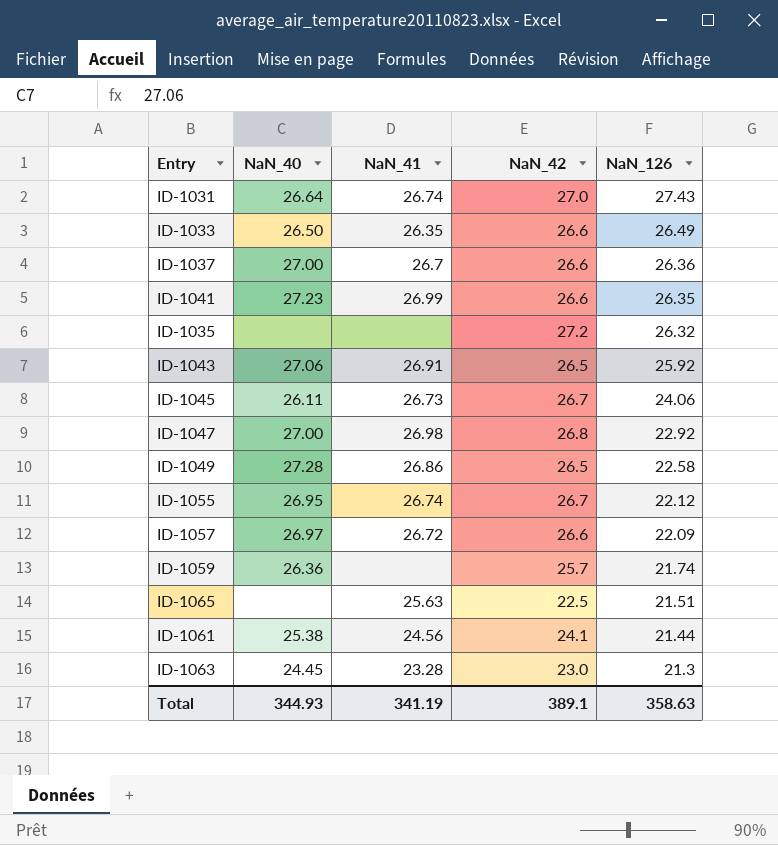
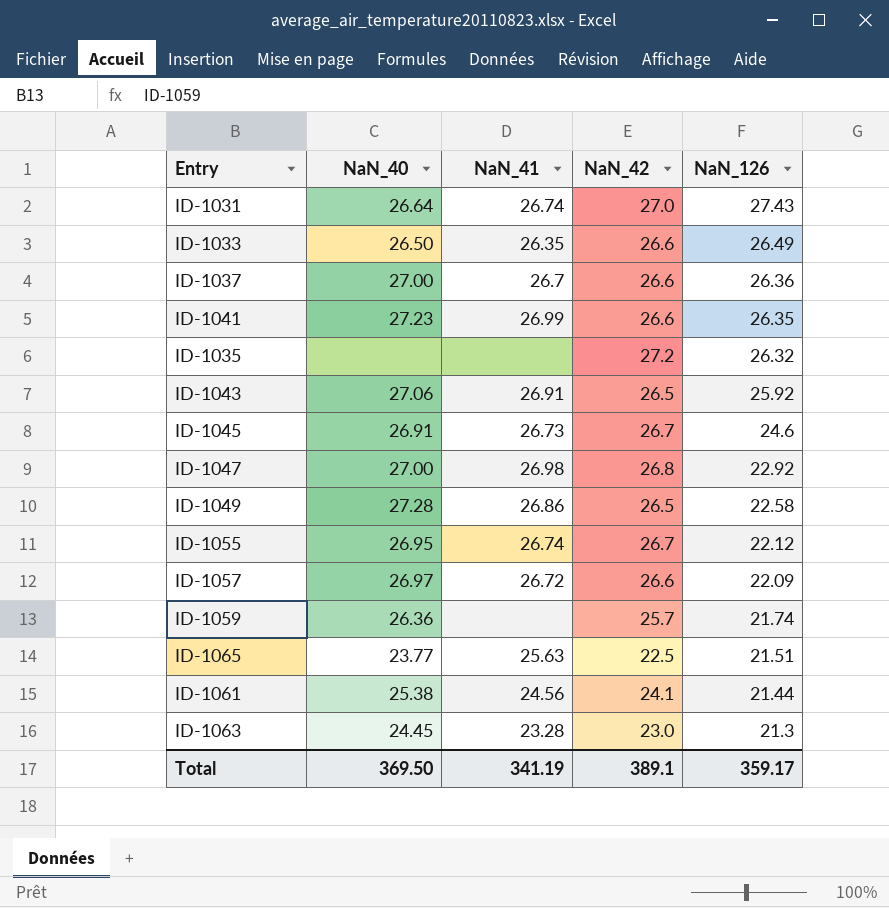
ID-1045 | NaN_40: 26.11 -> 26.91
ID-1045 | NaN_126: 24.06 -> 24.6
ID-1065 | NaN_40: none -> 23.77
Total | NaN_40: 344.93 -> 369.50
Total | NaN_126: 358.63 -> 359.17

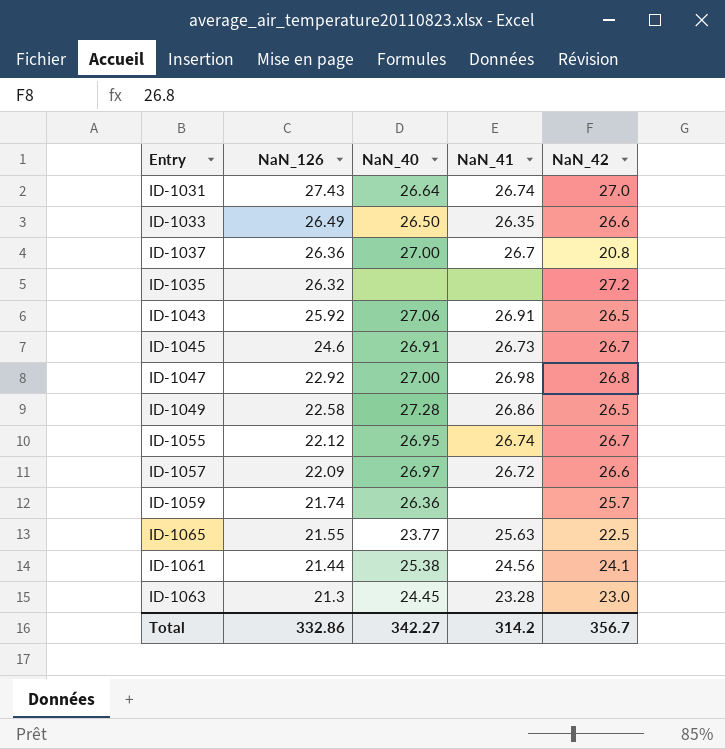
column NaN_126 | position: 5 -> 2
row ID-1041: 27.23 | 26.99 | 26.6 | 26.35 -> none
ID-1037 | NaN_42: 26.6 -> 20.8
ID-1065 | NaN_126: 21.51 -> 21.55
Total | NaN_126: 359.17 -> 332.86
Total | NaN_40: 369.50 -> 342.27
Total | NaN_41: 341.19 -> 314.2
Total | NaN_42: 389.1 -> 356.7

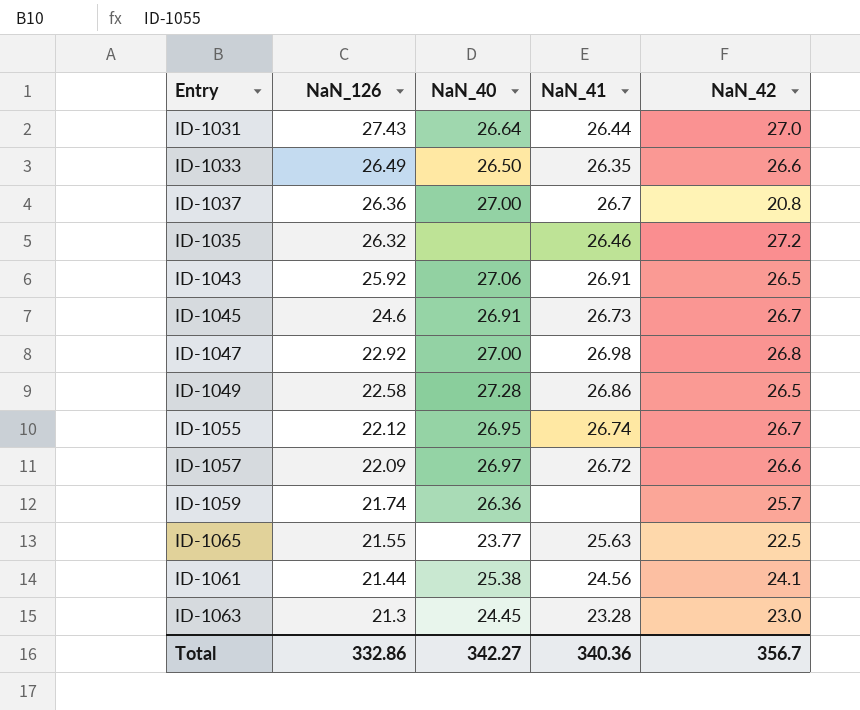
ID-1031 | NaN_41: 26.74 -> 26.44
ID-1035 | NaN_41: none -> 26.46
Total | NaN_41: 314.2 -> 340.36

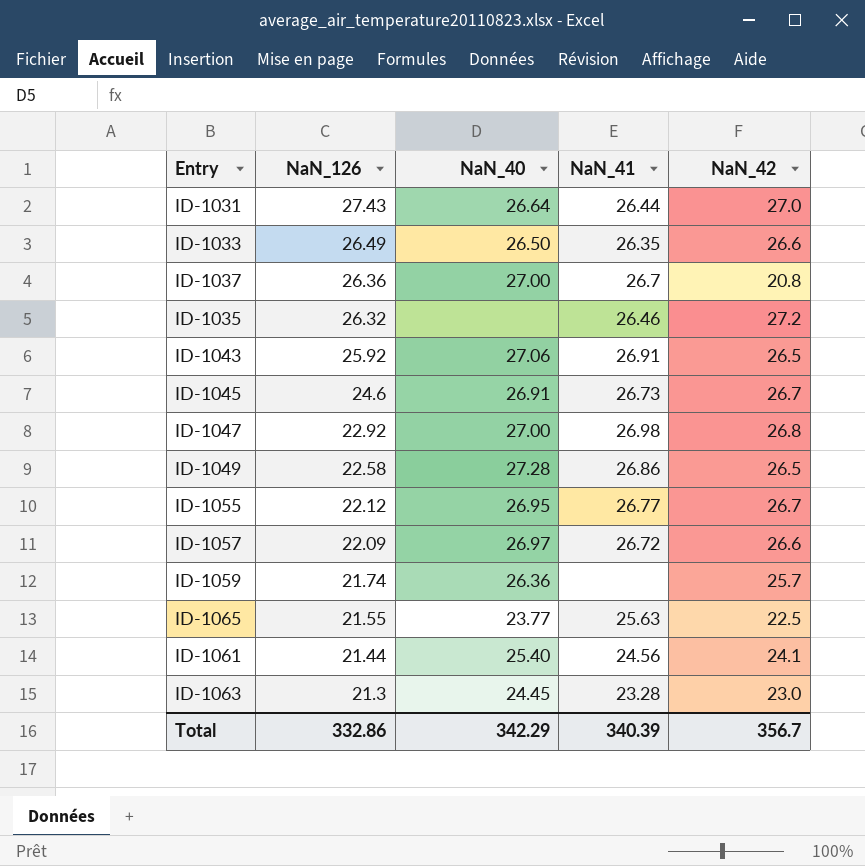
ID-1055 | NaN_41: 26.74 -> 26.77
ID-1061 | NaN_40: 25.38 -> 25.40
Total | NaN_40: 342.27 -> 342.29
Total | NaN_41: 340.36 -> 340.39

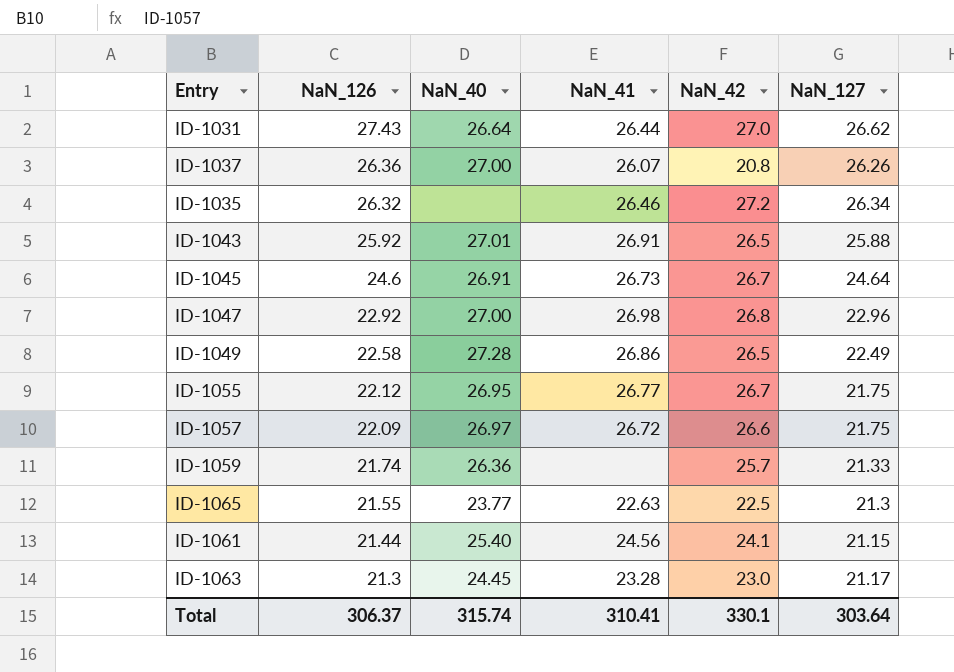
column NaN_127 | position: none -> 6
row ID-1033: 26.49 | 26.50 | 26.35 | 26.6 -> none
ID-1037 | NaN_41: 26.7 -> 26.07
ID-1043 | NaN_40: 27.06 -> 27.01
ID-1065 | NaN_41: 25.63 -> 22.63
Total | NaN_126: 332.86 -> 306.37
Total | NaN_40: 342.29 -> 315.74
Total | NaN_41: 340.39 -> 310.41
Total | NaN_42: 356.7 -> 330.1

